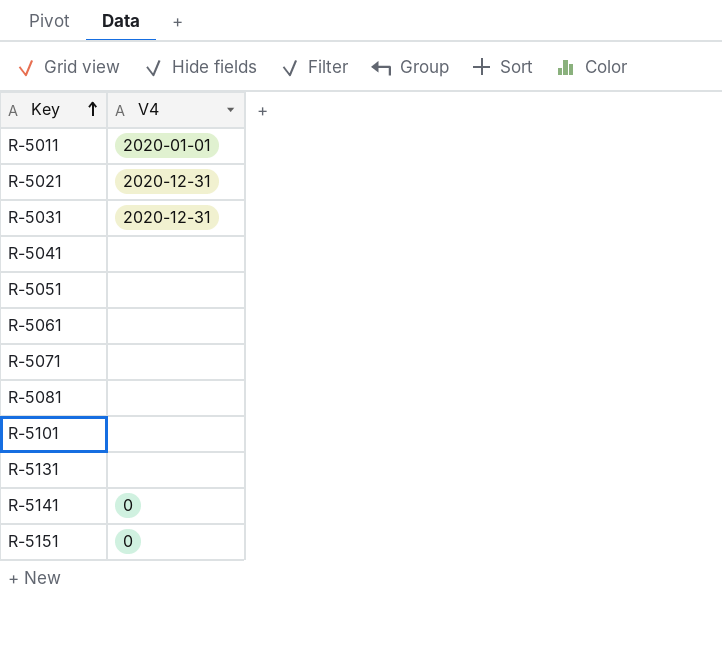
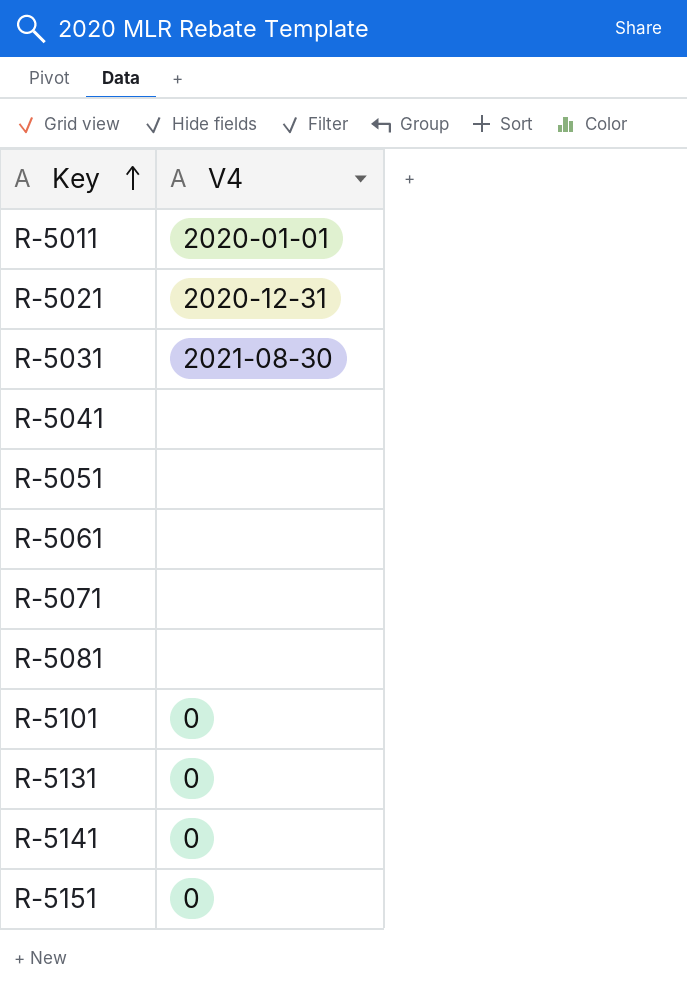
R-5031 | V4: 2020-12-31 -> 2021-08-30
R-5101 | V4: none -> 0
R-5131 | V4: none -> 0

